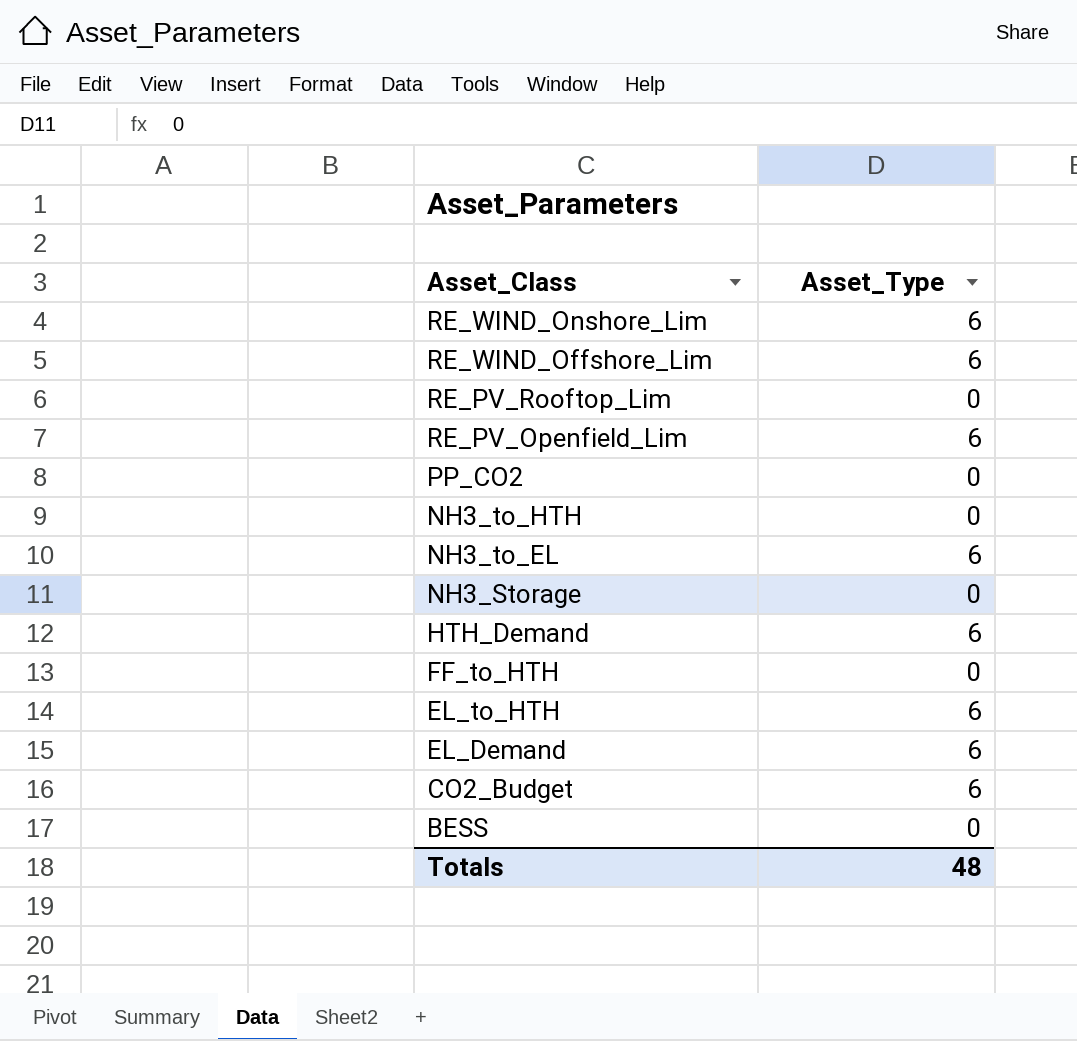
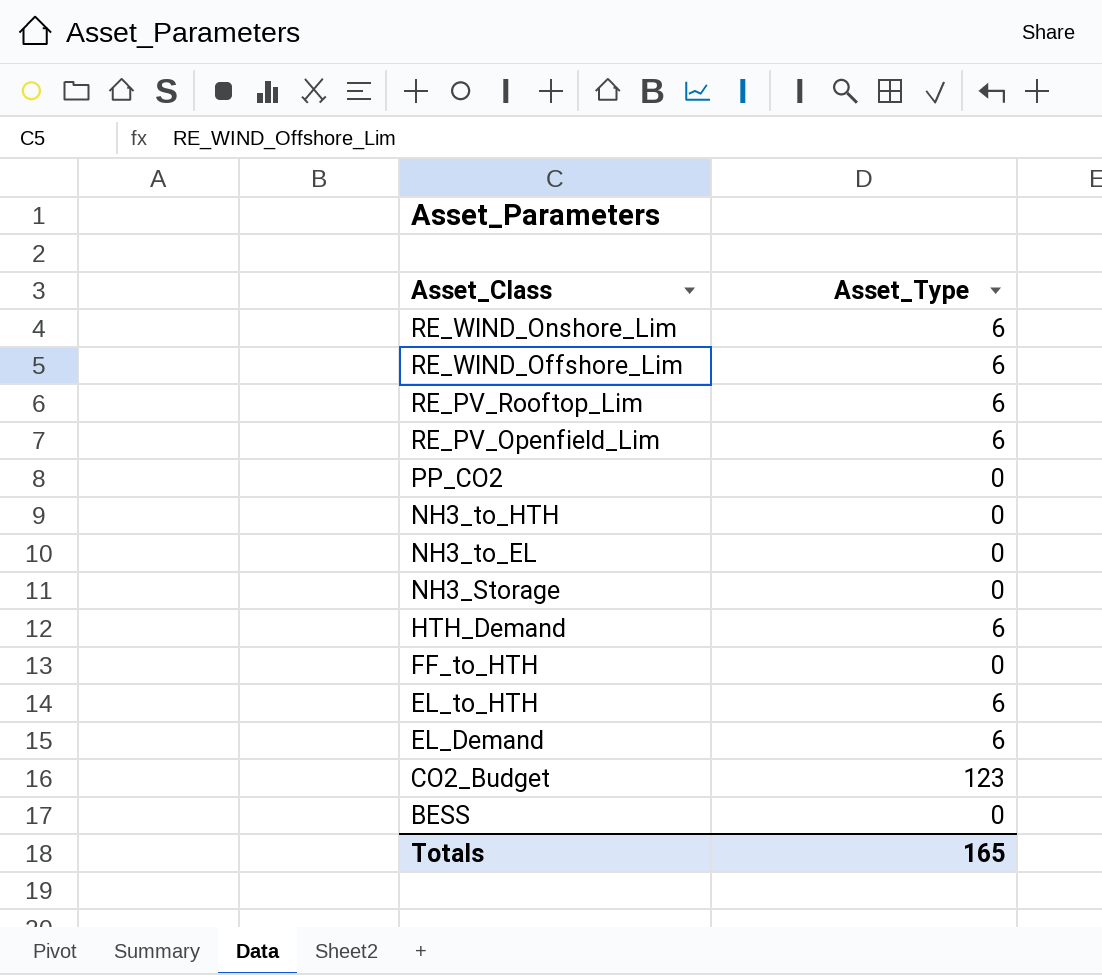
RE_PV_Rooftop_Lim | Asset_Type: 0 -> 6
NH3_to_EL | Asset_Type: 6 -> 0
CO2_Budget | Asset_Type: 6 -> 123
Totals | Asset_Type: 48 -> 165

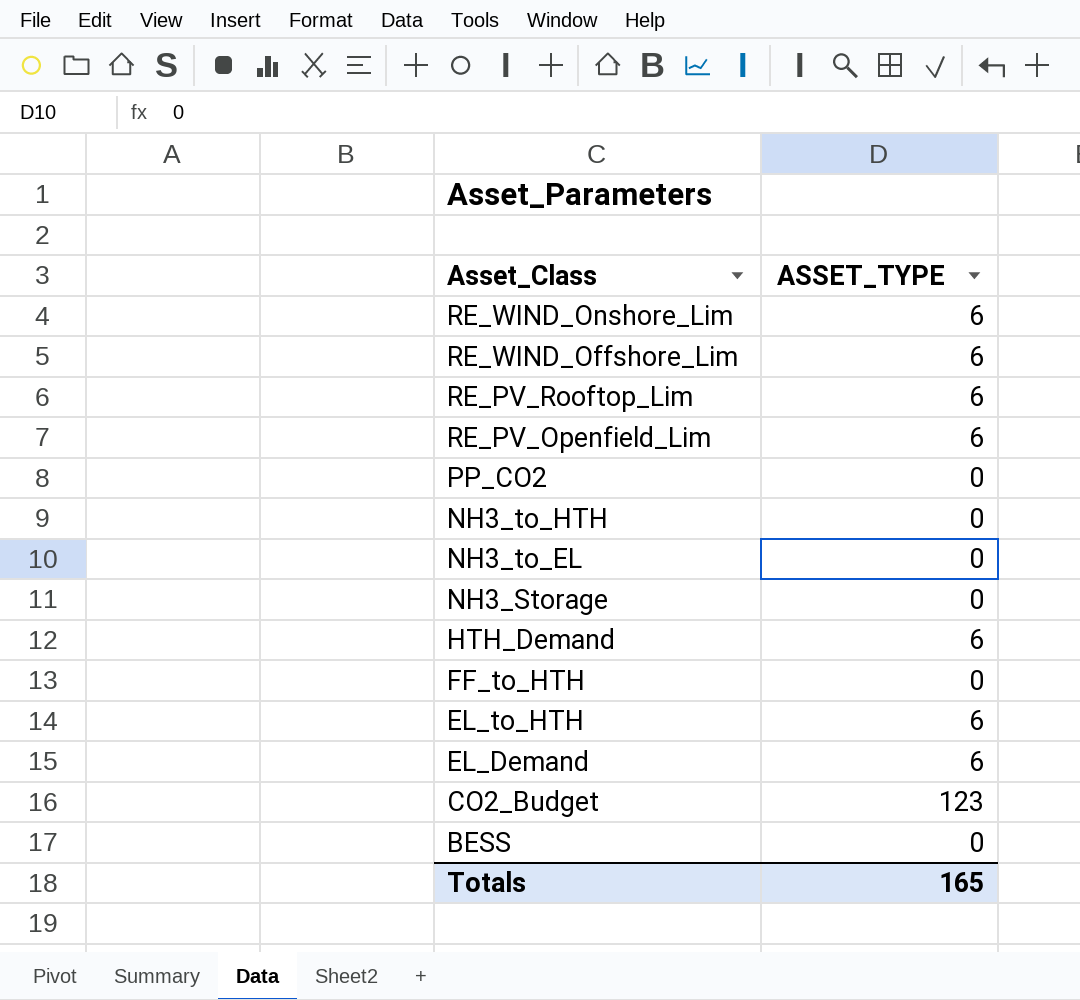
column name: Asset_Type -> ASSET_TYPE

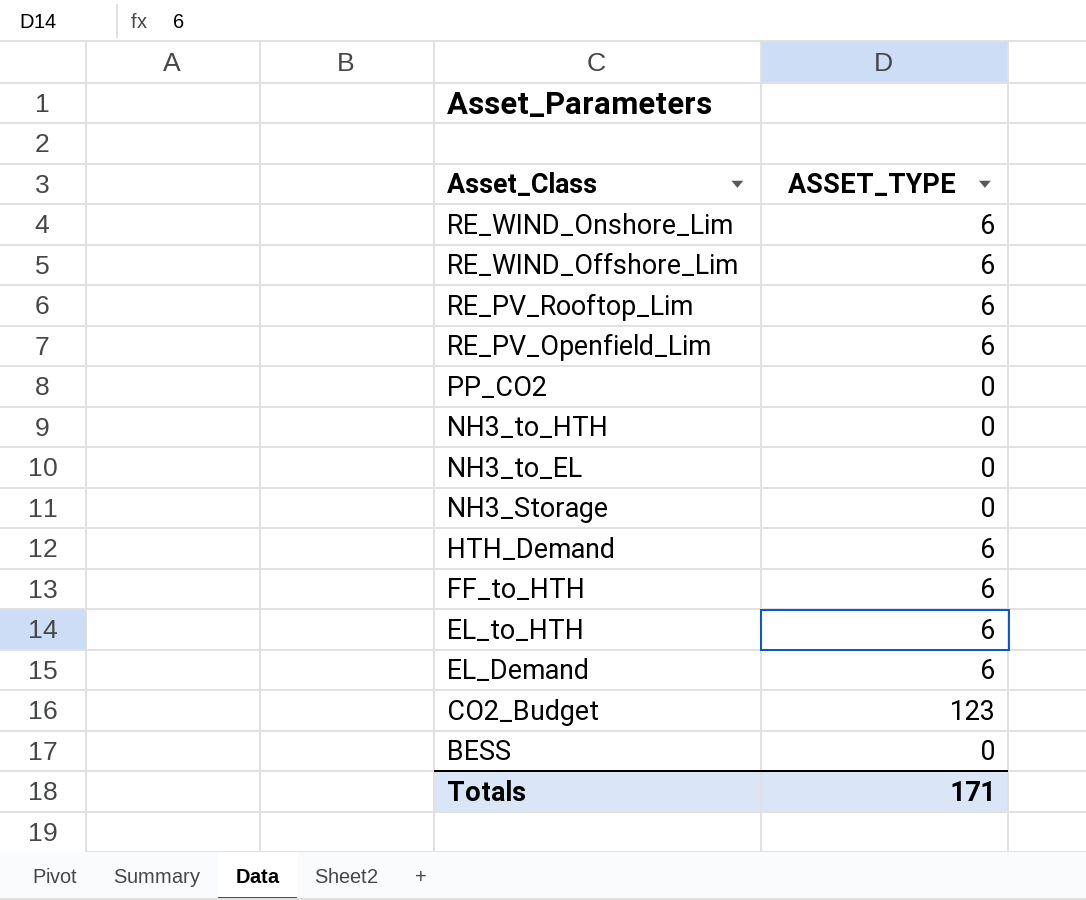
FF_to_HTH | ASSET_TYPE: 0 -> 6
Totals | ASSET_TYPE: 165 -> 171

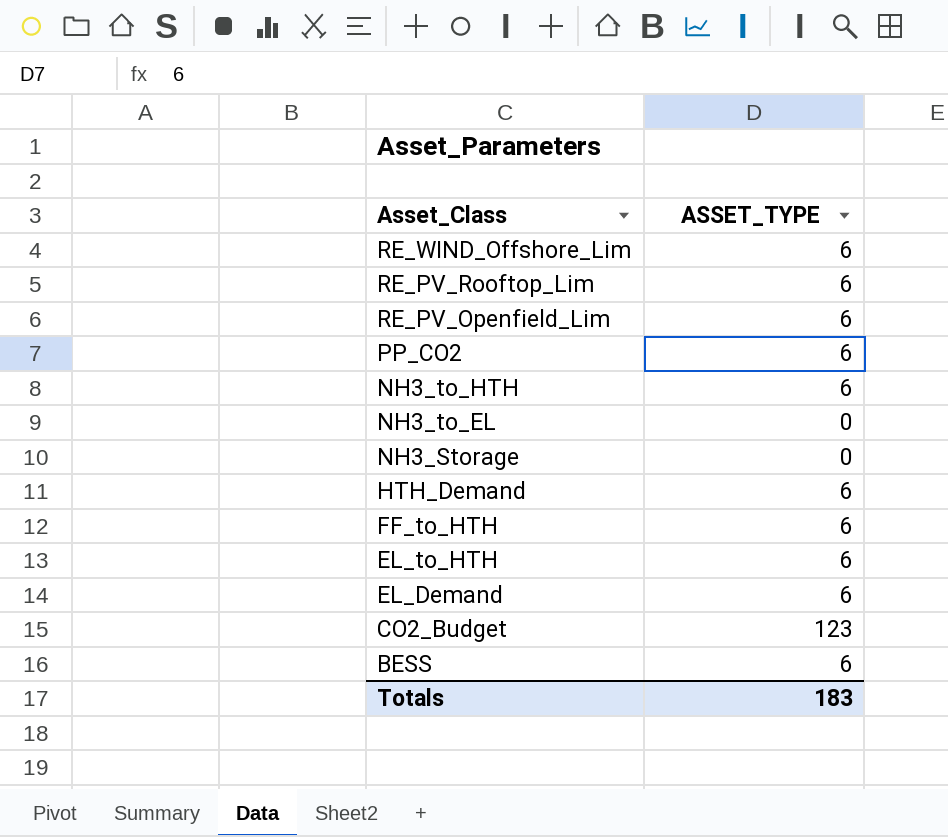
row RE_WIND_Onshore_Lim: 6 -> none
PP_CO2 | ASSET_TYPE: 0 -> 6
NH3_to_HTH | ASSET_TYPE: 0 -> 6
BESS | ASSET_TYPE: 0 -> 6
Totals | ASSET_TYPE: 171 -> 183

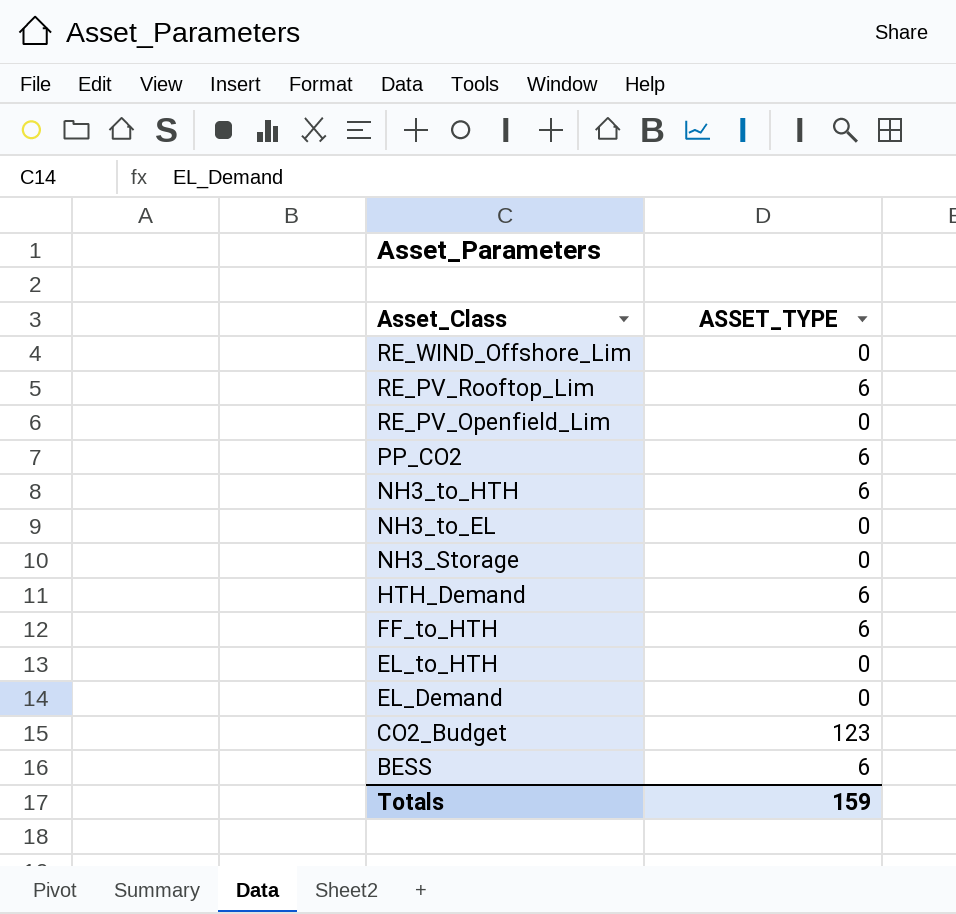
RE_WIND_Offshore_Lim | ASSET_TYPE: 6 -> 0
RE_PV_Openfield_Lim | ASSET_TYPE: 6 -> 0
EL_to_HTH | ASSET_TYPE: 6 -> 0
EL_Demand | ASSET_TYPE: 6 -> 0
Totals | ASSET_TYPE: 183 -> 159

